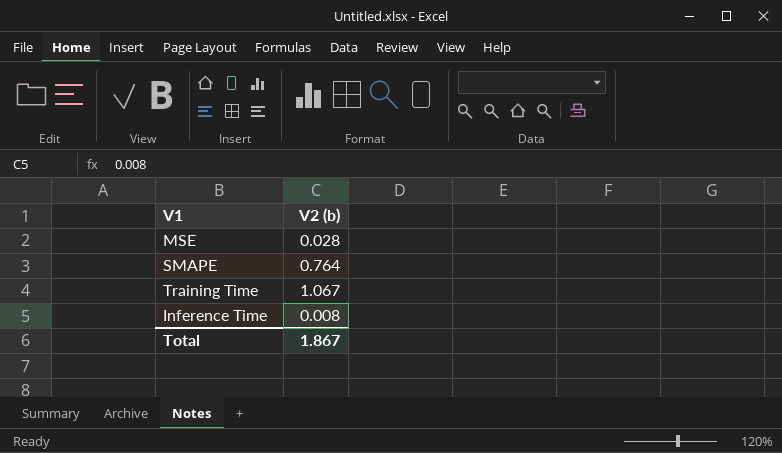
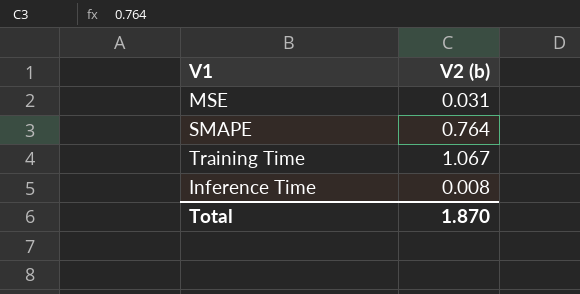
MSE | V2 (b): 0.028 -> 0.031
Total | V2 (b): 1.867 -> 1.870

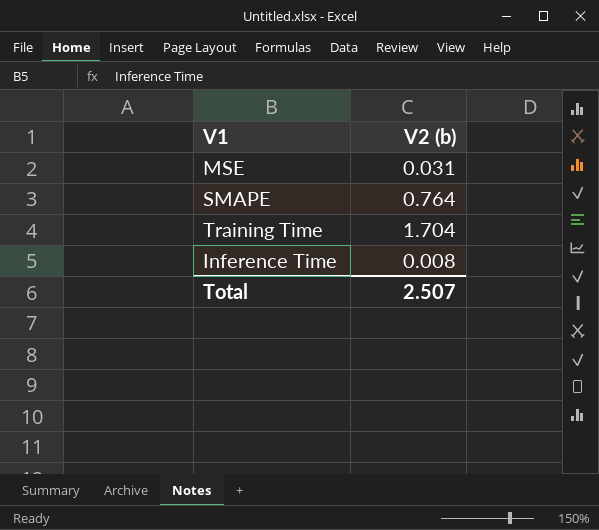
Training Time | V2 (b): 1.067 -> 1.704
Total | V2 (b): 1.870 -> 2.507

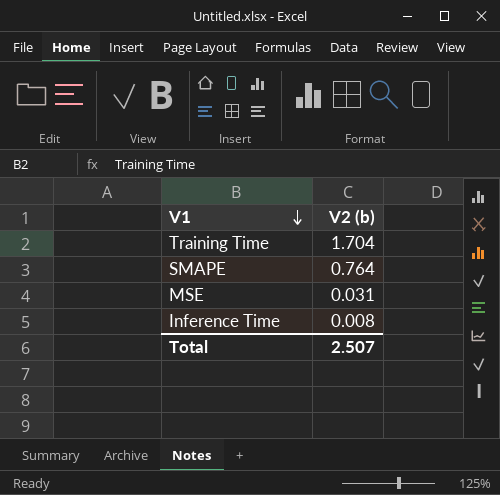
row order: none -> V1 descending

